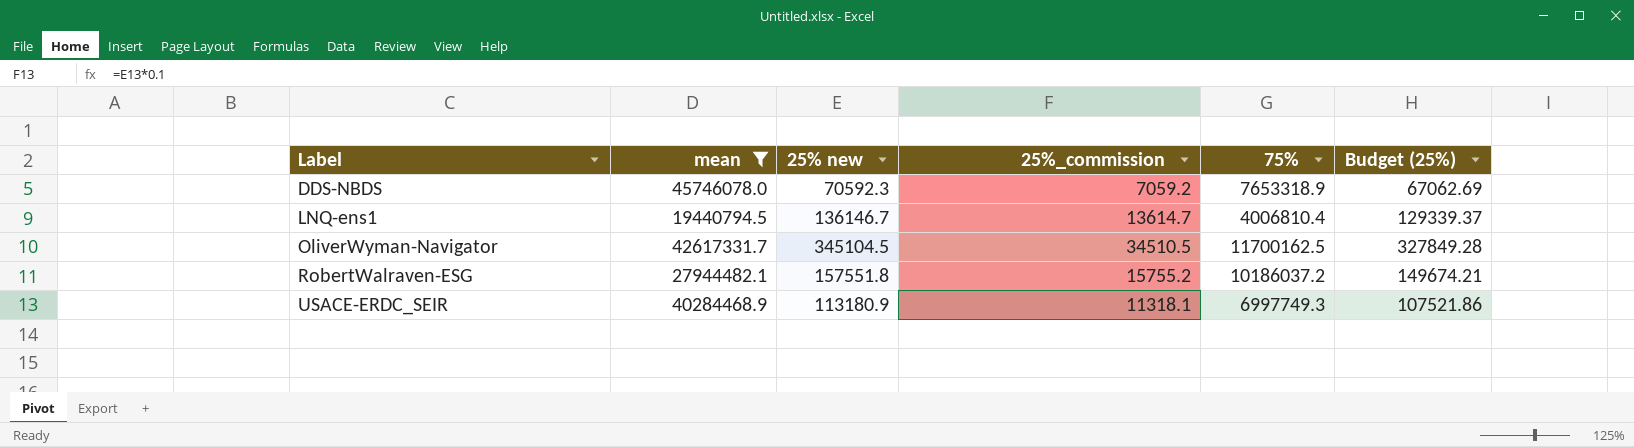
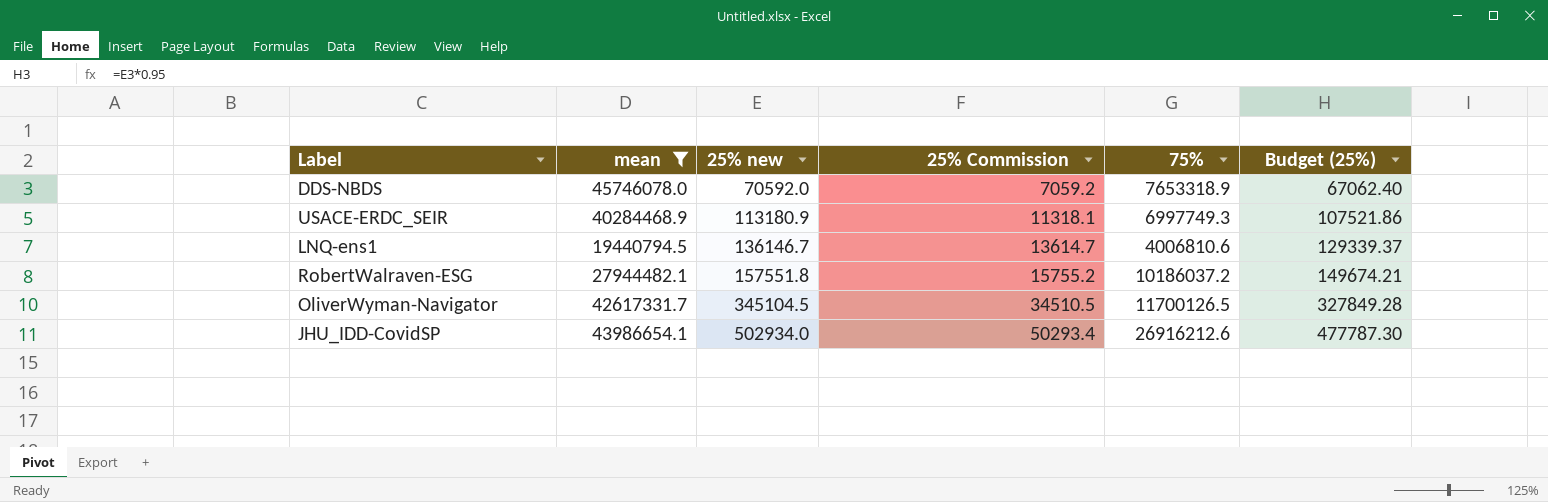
row order: Label ascending -> 25% new ascending
column name: 25%_commission -> 25% Commission
DDS-NBDS | 25% new: 70592.3 -> 70592.0
DDS-NBDS | Budget (25%): 67062.69 -> 67062.40
LNQ-ens1 | 75%: 4006810.4 -> 4006810.6
OliverWyman-Navigator | 75%: 11700162.5 -> 11700126.5
row JHU_IDD-CovidSP: none -> 43986654.1 | 502934.0 | 50293.4 | 26916212.6 | 477787.30

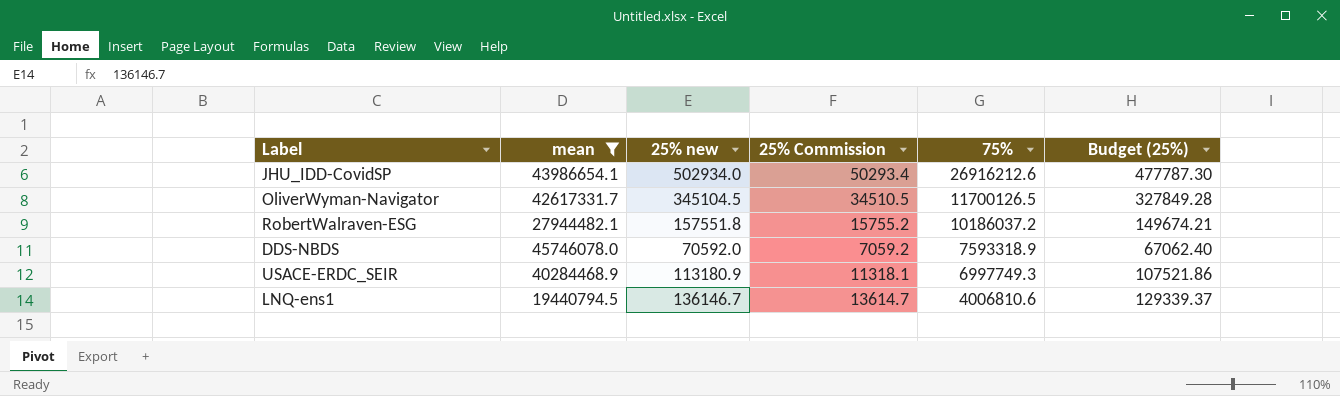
row order: 25% new ascending -> 75% descending
DDS-NBDS | 75%: 7653318.9 -> 7593318.9

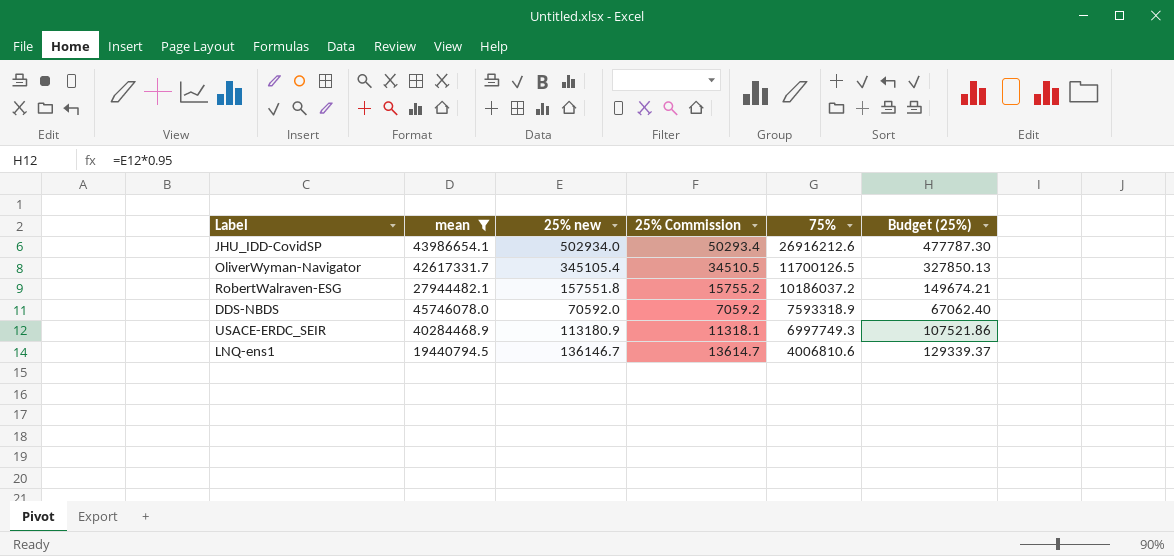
OliverWyman-Navigator | 25% new: 345104.5 -> 345105.4
OliverWyman-Navigator | Budget (25%): 327849.28 -> 327850.13

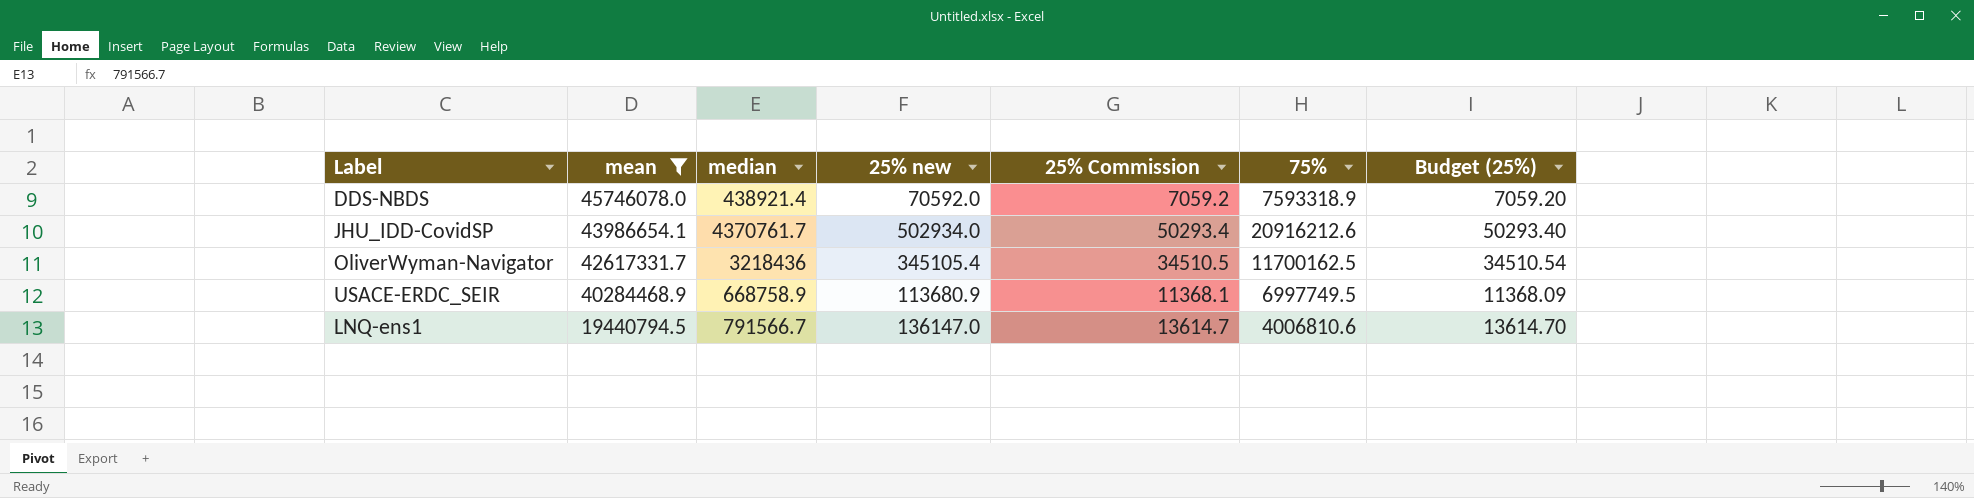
row order: 75% descending -> mean descending
column median | position: none -> 3
column Budget (25%) | formula: [25% new] * 0.95 -> [25% new] * 0.1
row RobertWalraven-ESG: 27944482.1 | 157551.8 | 15755.2 | 10186037.2 | 149674.21 -> none
JHU_IDD-CovidSP | 75%: 26916212.6 -> 20916212.6
OliverWyman-Navigator | 75%: 11700126.5 -> 11700162.5
USACE-ERDC_SEIR | 25% new: 113180.9 -> 113680.9
USACE-ERDC_SEIR | 25% Commission: 11318.1 -> 11368.1
USACE-ERDC_SEIR | 75%: 6997749.3 -> 6997749.5
LNQ-ens1 | 25% new: 136146.7 -> 136147.0

